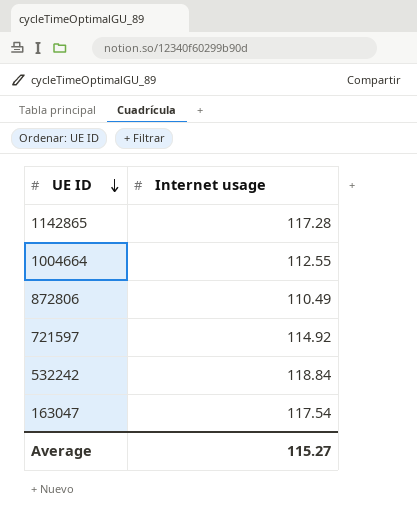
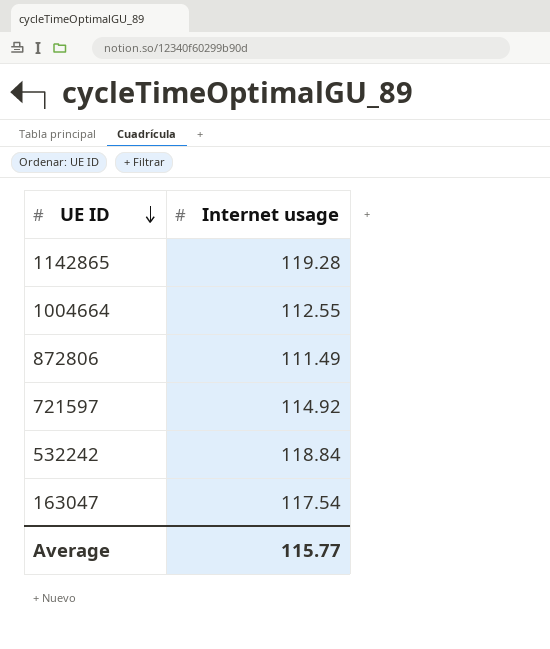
1142865 | Internet usage: 117.28 -> 119.28
872806 | Internet usage: 110.49 -> 111.49
Average | Internet usage: 115.27 -> 115.77

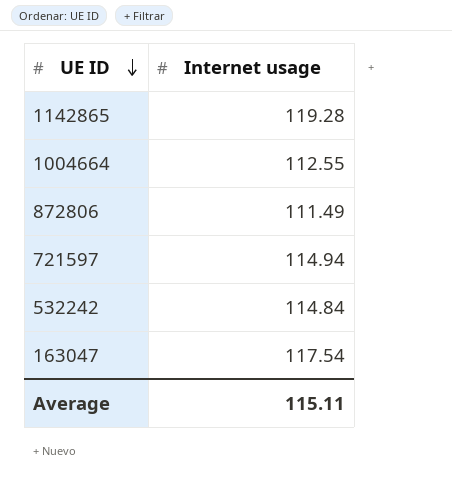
721597 | Internet usage: 114.92 -> 114.94
532242 | Internet usage: 118.84 -> 114.84
Average | Internet usage: 115.77 -> 115.11

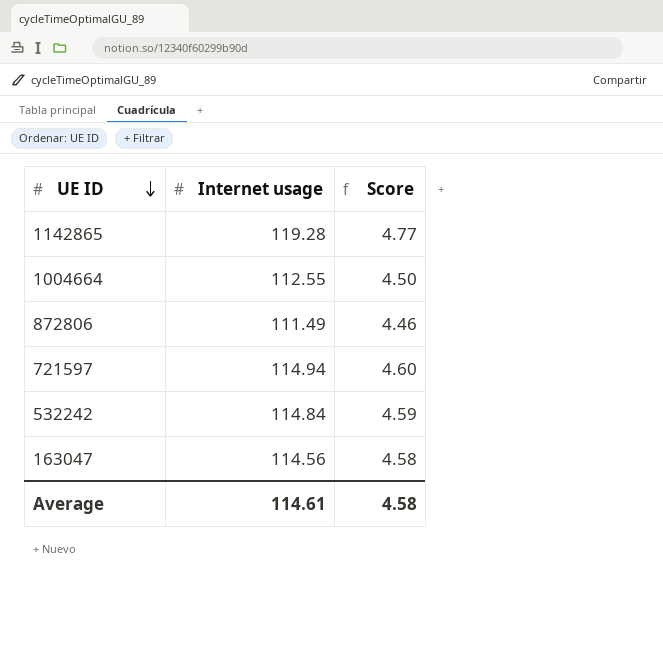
column Score | formula: none -> [Internet usage] * 0.04
163047 | Internet usage: 117.54 -> 114.56
Average | Internet usage: 115.11 -> 114.61

